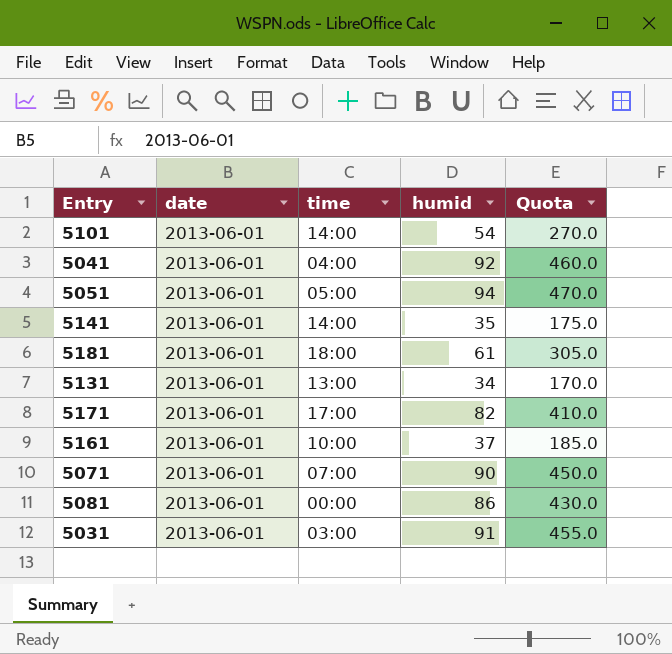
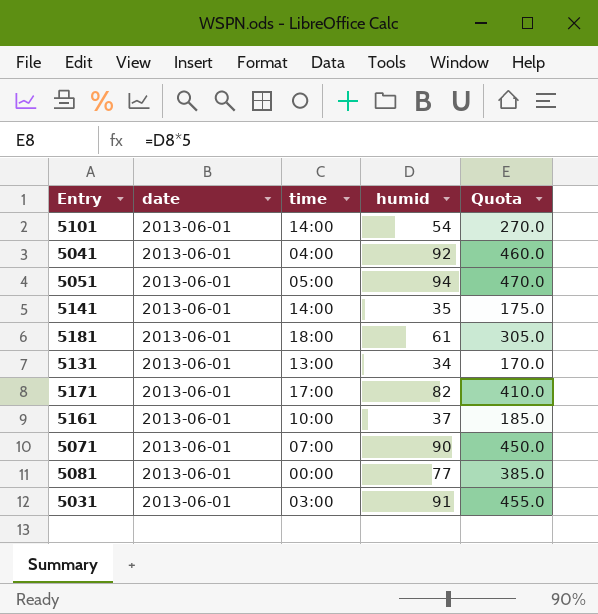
5081 | humid: 86 -> 77
5081 | Quota: 430.0 -> 385.0

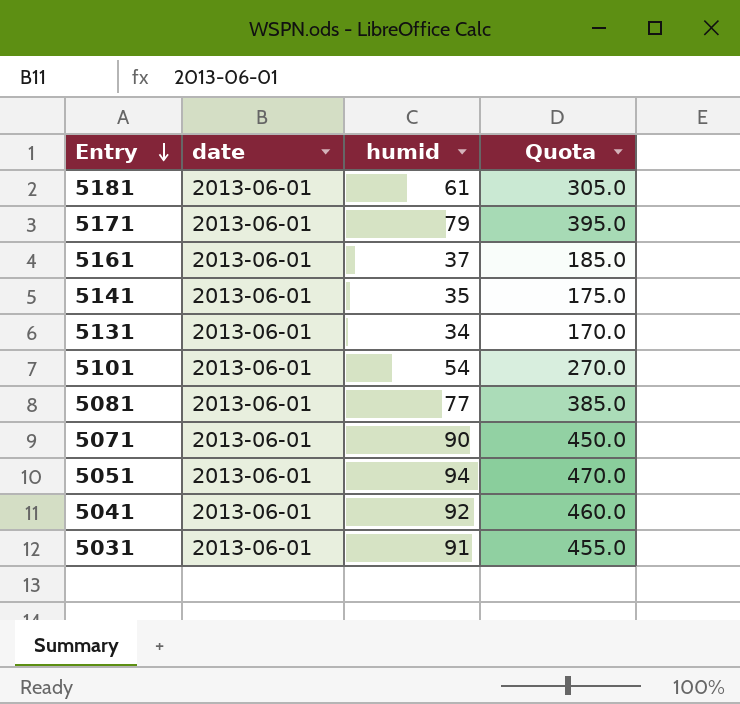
row order: none -> Entry descending
column time | position: 3 -> none
5171 | humid: 82 -> 79
5171 | Quota: 410.0 -> 395.0

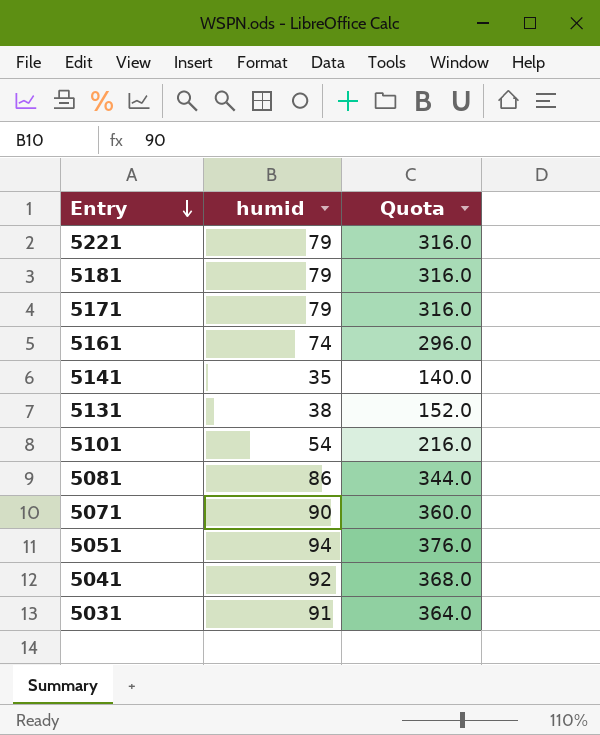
column date | position: 2 -> none
column Quota | formula: [humid] * 5 -> [humid] * 4
row 5221: none -> 79 | 316.0
5181 | humid: 61 -> 79
5161 | humid: 37 -> 74
5131 | humid: 34 -> 38
5081 | humid: 77 -> 86

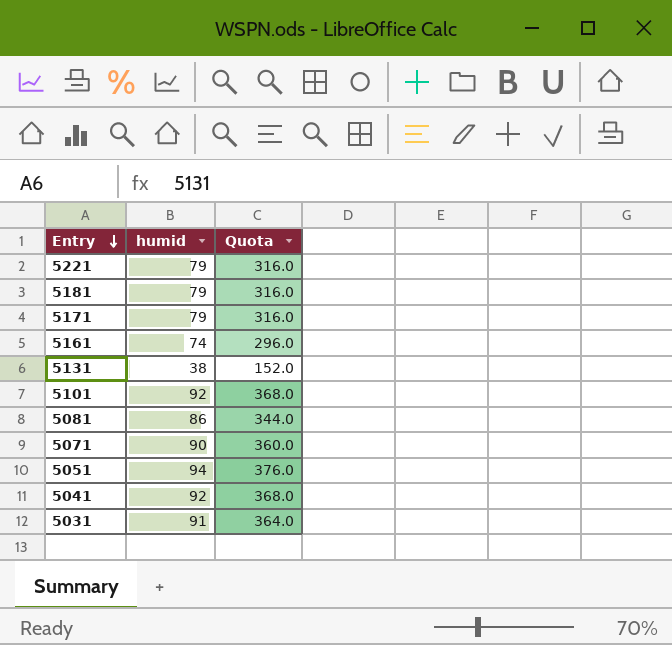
row 5141: 35 | 140.0 -> none
5101 | humid: 54 -> 92
5101 | Quota: 216.0 -> 368.0

